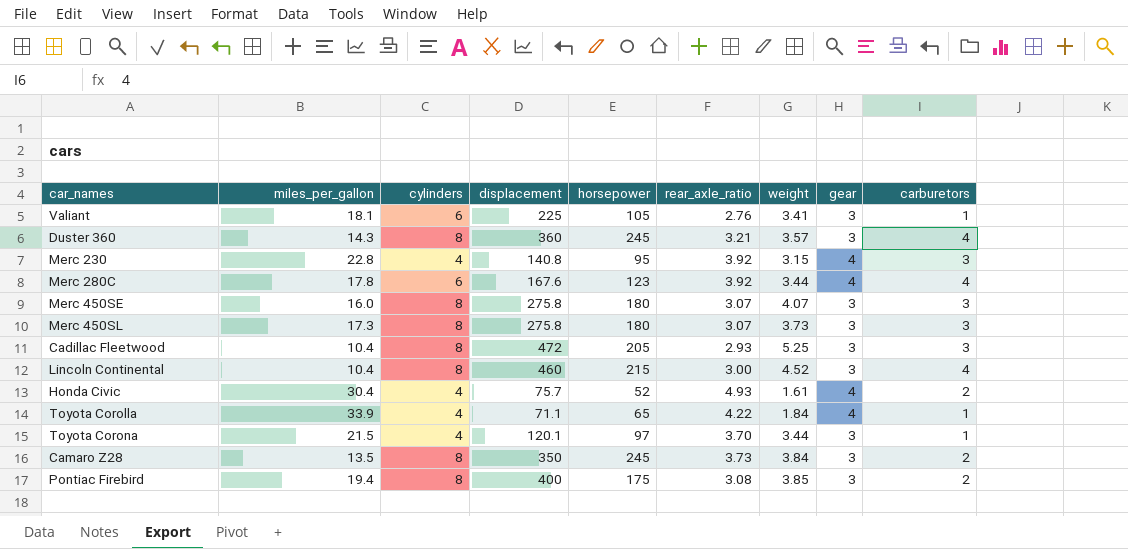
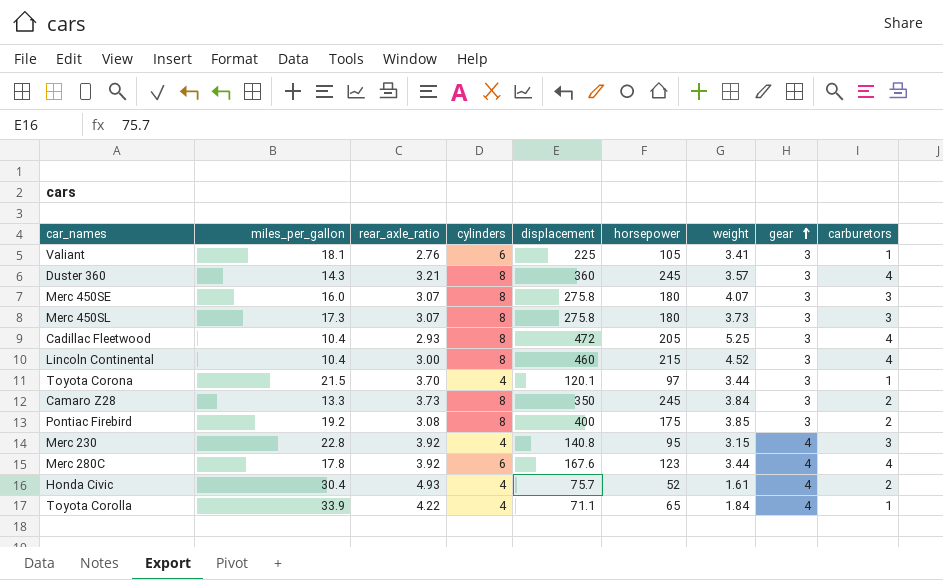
row order: none -> gear ascending
column rear_axle_ratio | position: 6 -> 3
Cadillac Fleetwood | carburetors: 3 -> 4
Camaro Z28 | miles_per_gallon: 13.5 -> 13.3
Pontiac Firebird | miles_per_gallon: 19.4 -> 19.2

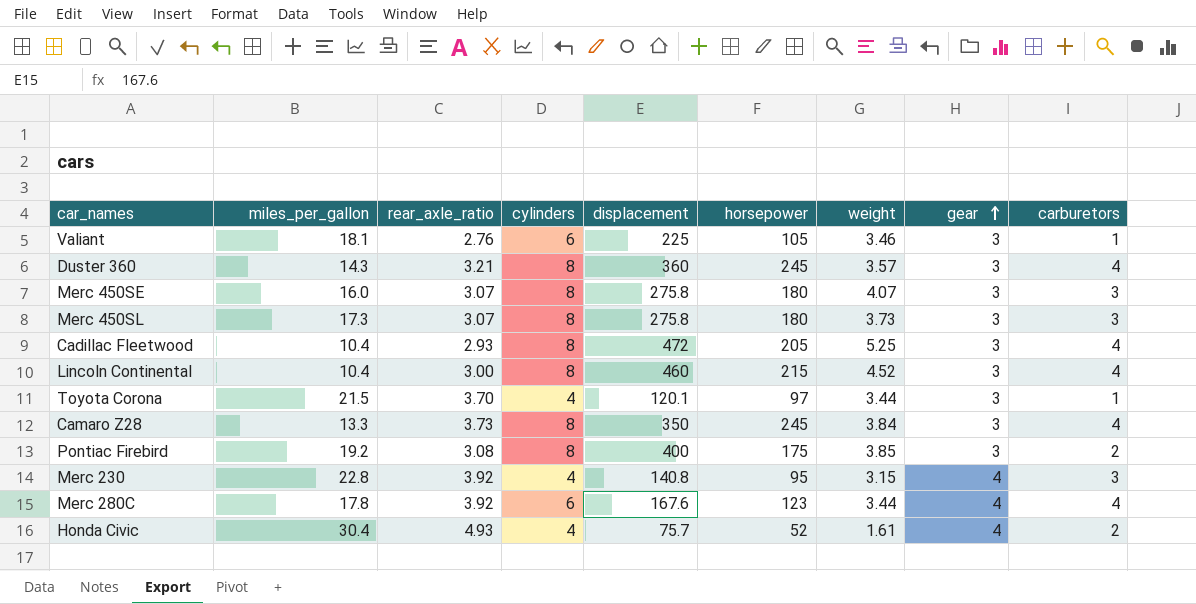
row Toyota Corolla: 33.9 | 4.22 | 4 | 71.1 | 65 | 1.84 | 4 | 1 -> none
Valiant | weight: 3.41 -> 3.46
Camaro Z28 | carburetors: 2 -> 4

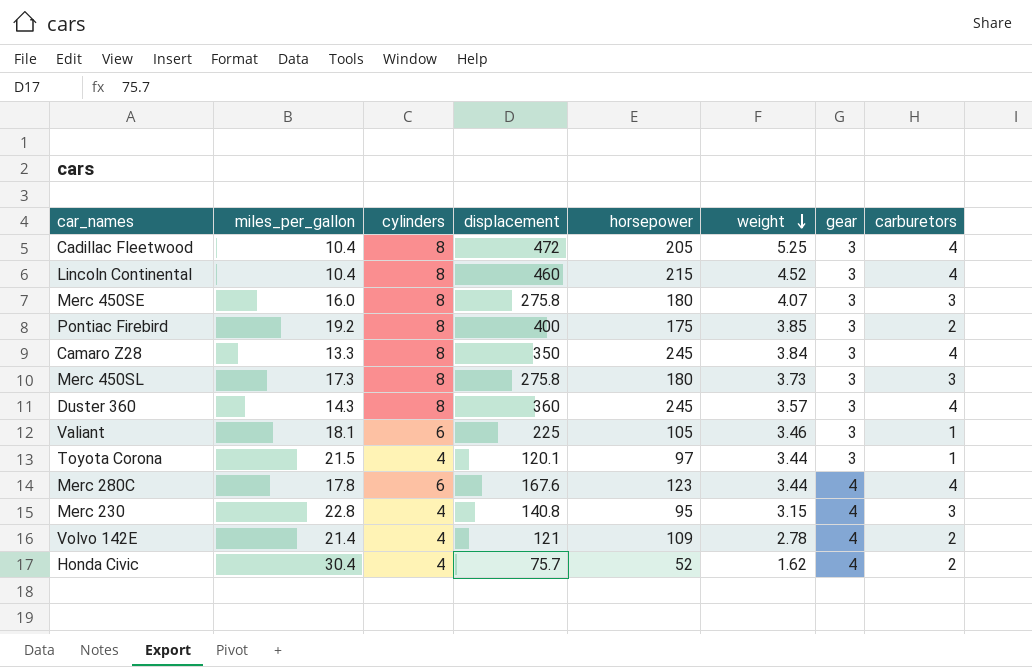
row order: gear ascending -> weight descending
column rear_axle_ratio | position: 3 -> none
row Volvo 142E: none -> 21.4 | 4 | 121 | 109 | 2.78 | 4 | 2
Honda Civic | weight: 1.61 -> 1.62

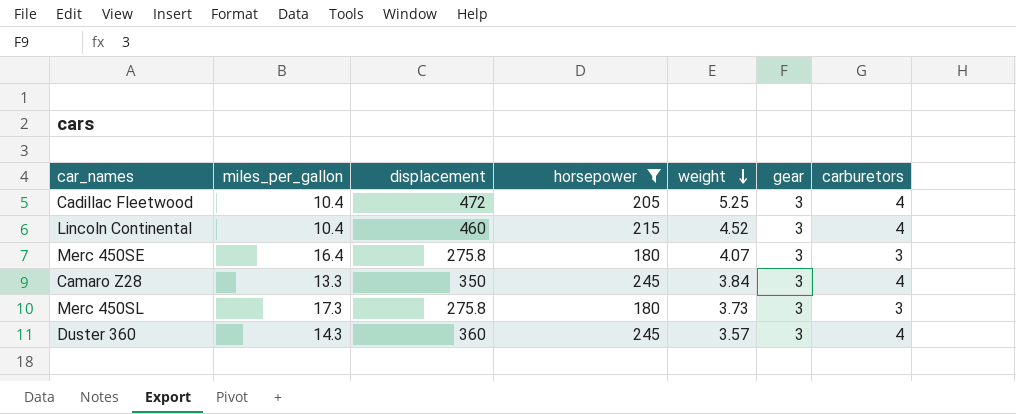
filter: none -> horsepower >= 180
column cylinders | position: 3 -> none
Merc 450SE | miles_per_gallon: 16.0 -> 16.4

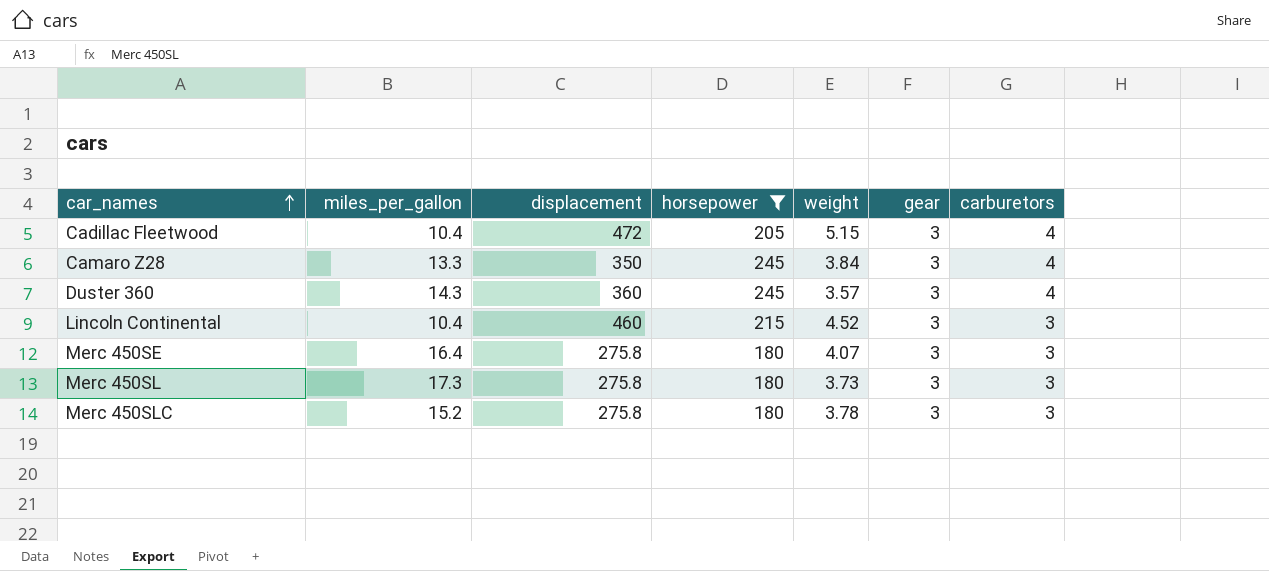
row order: weight descending -> car_names ascending
Cadillac Fleetwood | weight: 5.25 -> 5.15
Lincoln Continental | carburetors: 4 -> 3
row Merc 450SLC: none -> 15.2 | 275.8 | 180 | 3.78 | 3 | 3

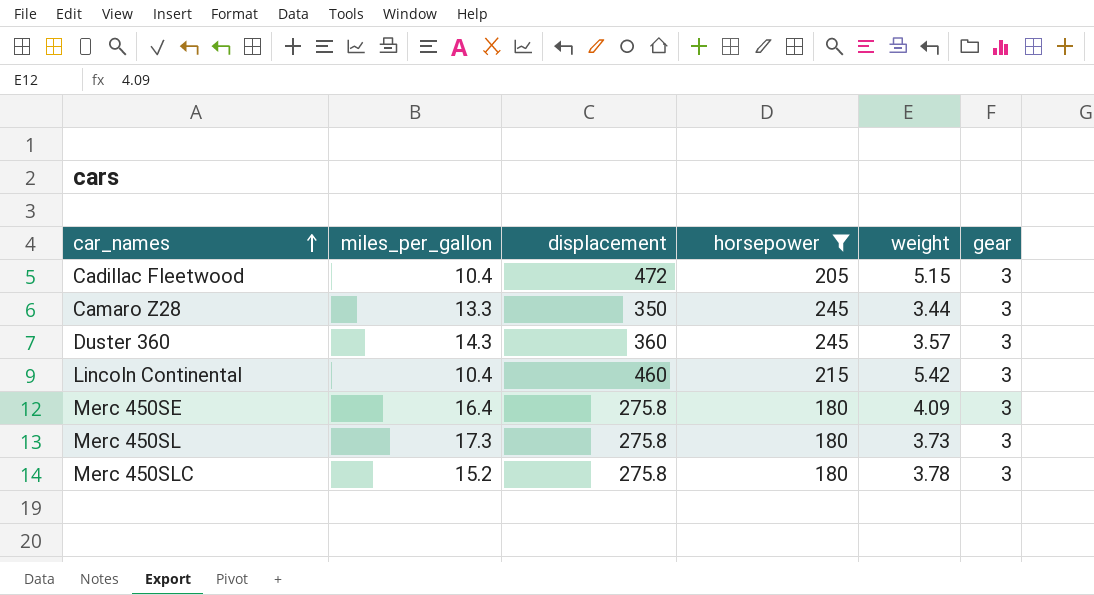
column carburetors | position: 7 -> none
Camaro Z28 | weight: 3.84 -> 3.44
Lincoln Continental | weight: 4.52 -> 5.42
Merc 450SE | weight: 4.07 -> 4.09

